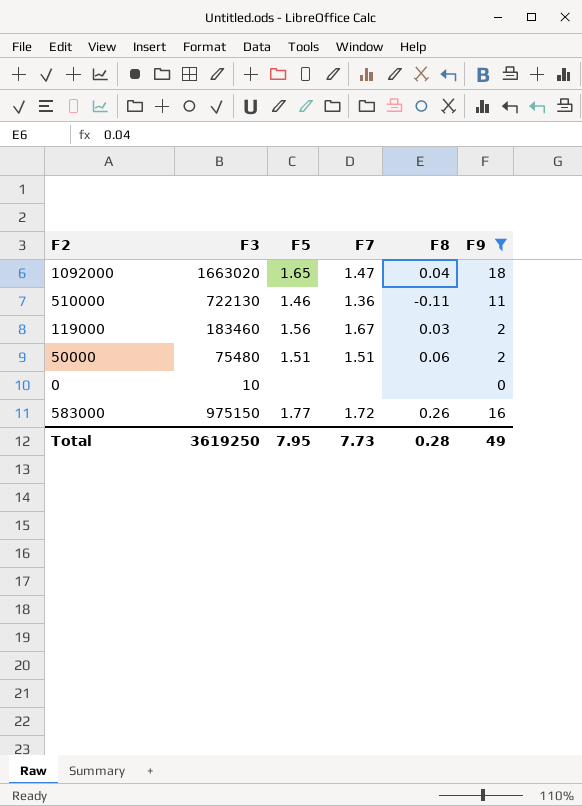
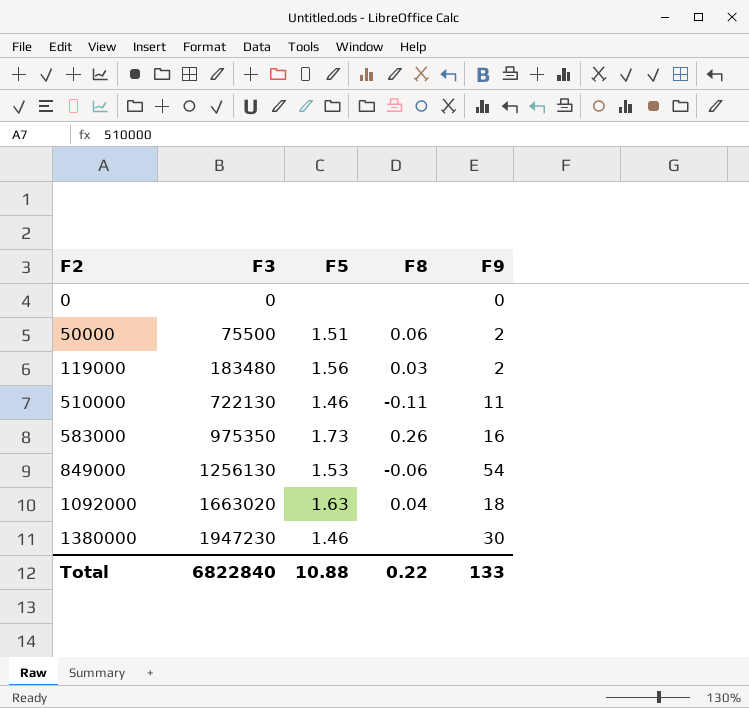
filter: F9 <= 18 -> none
row order: none -> F2 ascending
column F7 | position: 4 -> none
0 | F3: 10 -> 0
50000 | F3: 75480 -> 75500
119000 | F3: 183460 -> 183480
583000 | F3: 975150 -> 975350
583000 | F5: 1.77 -> 1.73
1092000 | F5: 1.65 -> 1.63
Total | F3: 3619250 -> 6822840
Total | F5: 7.95 -> 10.88
Total | F8: 0.28 -> 0.22
Total | F9: 49 -> 133

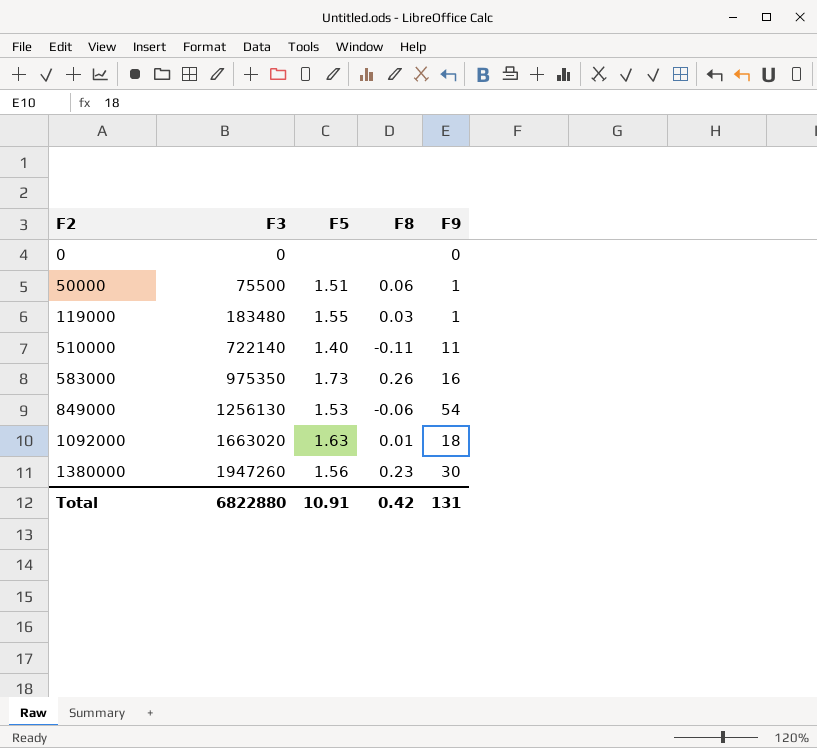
50000 | F9: 2 -> 1
119000 | F5: 1.56 -> 1.55
119000 | F9: 2 -> 1
510000 | F3: 722130 -> 722140
510000 | F5: 1.46 -> 1.40
1092000 | F8: 0.04 -> 0.01
1380000 | F3: 1947230 -> 1947260
1380000 | F5: 1.46 -> 1.56
1380000 | F8: none -> 0.23
Total | F3: 6822840 -> 6822880
Total | F5: 10.88 -> 10.91
Total | F8: 0.22 -> 0.42
Total | F9: 133 -> 131

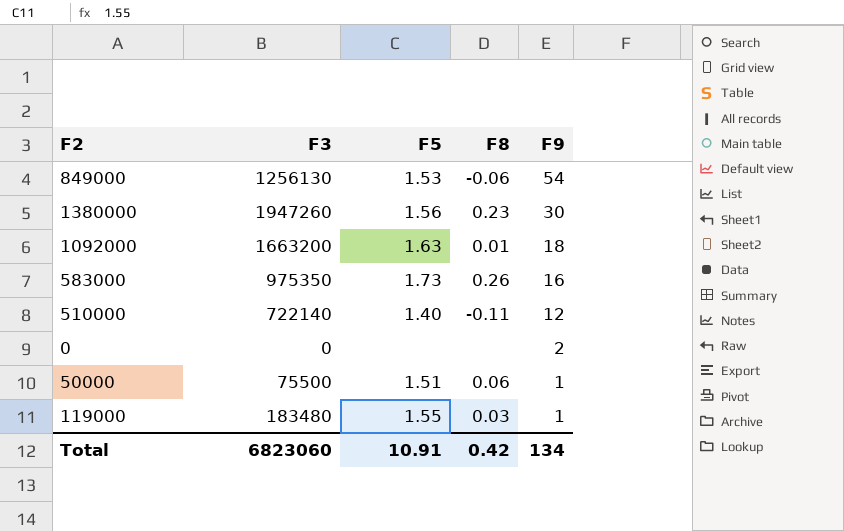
row order: F2 ascending -> F9 descending
1092000 | F3: 1663020 -> 1663200
510000 | F9: 11 -> 12
0 | F9: 0 -> 2
Total | F3: 6822880 -> 6823060
Total | F9: 131 -> 134

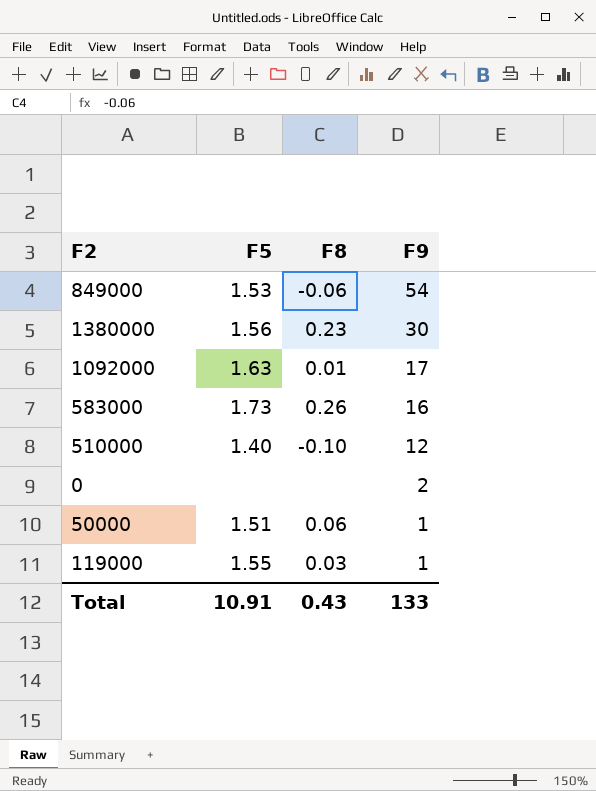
column F3 | position: 2 -> none
1092000 | F9: 18 -> 17
510000 | F8: -0.11 -> -0.10
Total | F8: 0.42 -> 0.43
Total | F9: 134 -> 133

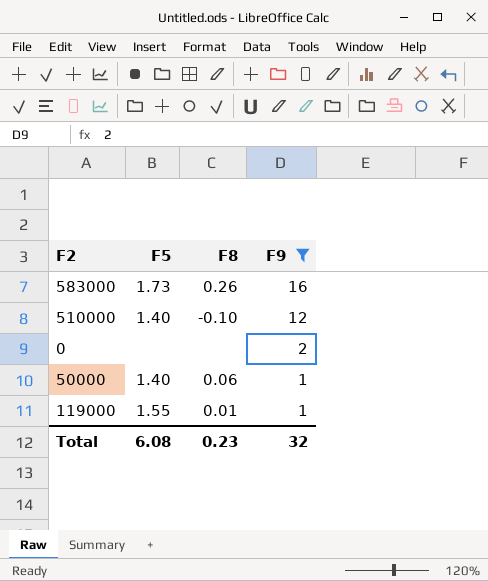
filter: none -> F9 <= 16
50000 | F5: 1.51 -> 1.40
119000 | F8: 0.03 -> 0.01
Total | F5: 10.91 -> 6.08
Total | F8: 0.43 -> 0.23
Total | F9: 133 -> 32

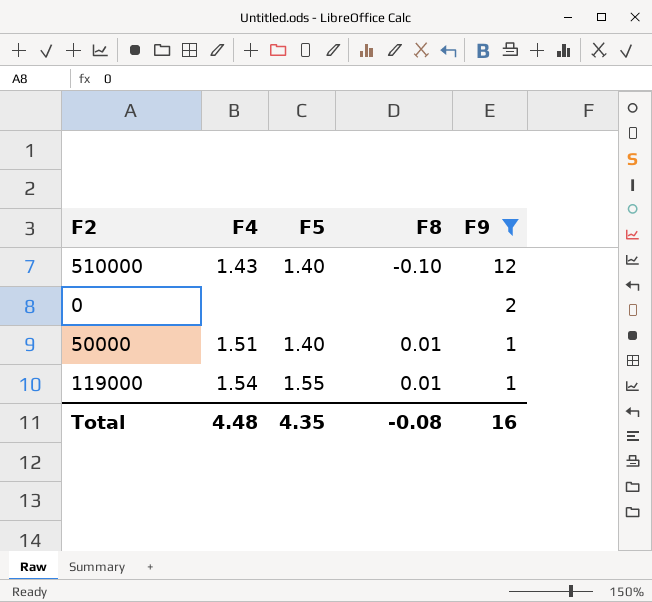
column F4 | position: none -> 2
row 583000: 1.73 | 0.26 | 16 -> none
50000 | F8: 0.06 -> 0.01
Total | F5: 6.08 -> 4.35
Total | F8: 0.23 -> -0.08
Total | F9: 32 -> 16

